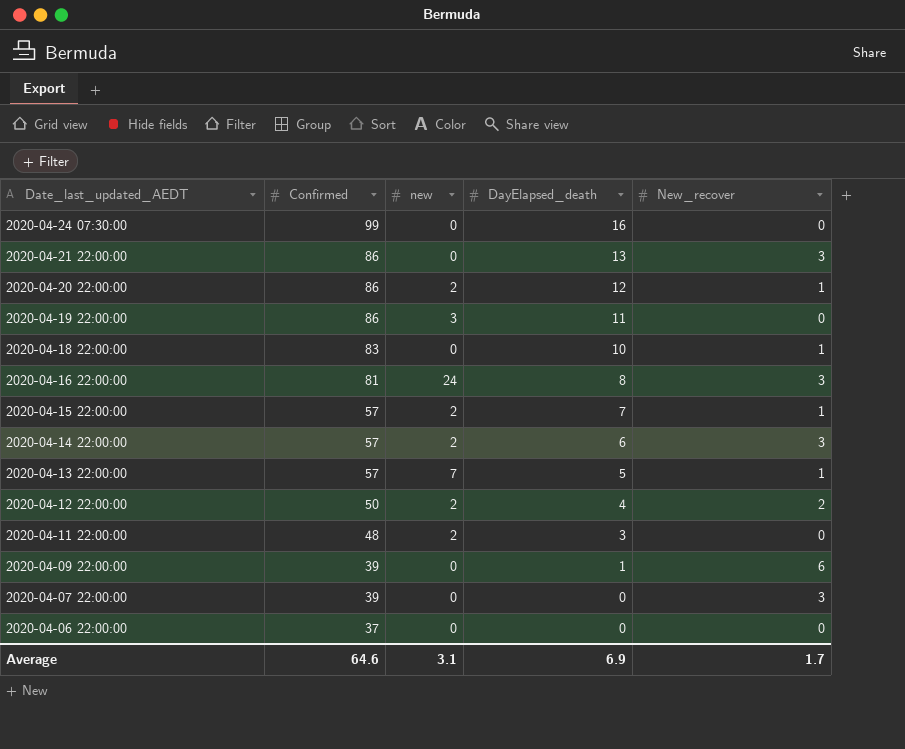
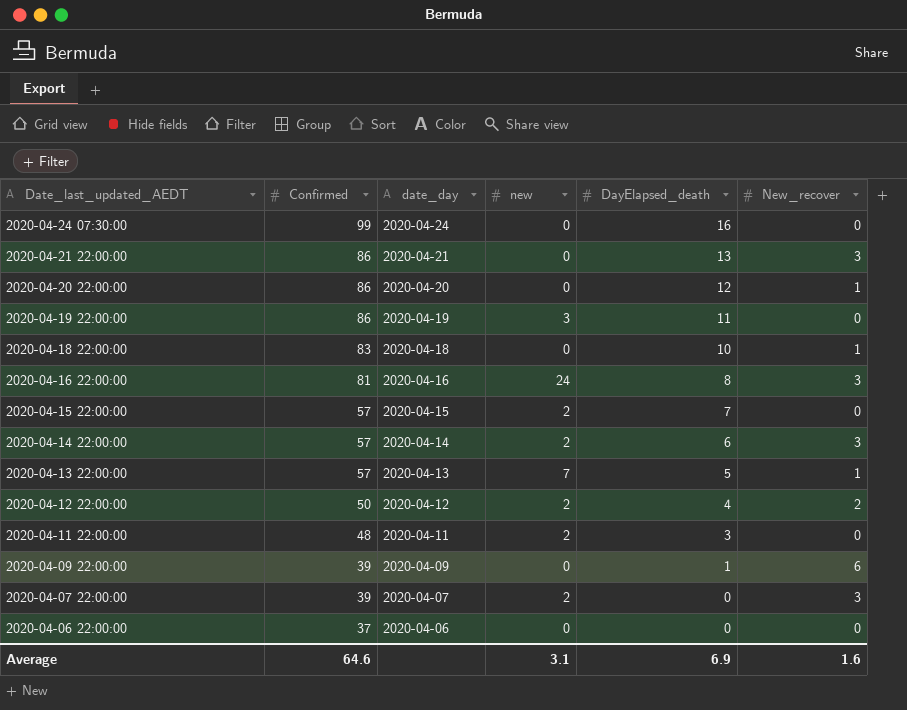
column date_day | position: none -> 3
2020-04-20 22:00:00 | new: 2 -> 0
2020-04-15 22:00:00 | New_recover: 1 -> 0
2020-04-07 22:00:00 | new: 0 -> 2
Average | New_recover: 1.7 -> 1.6

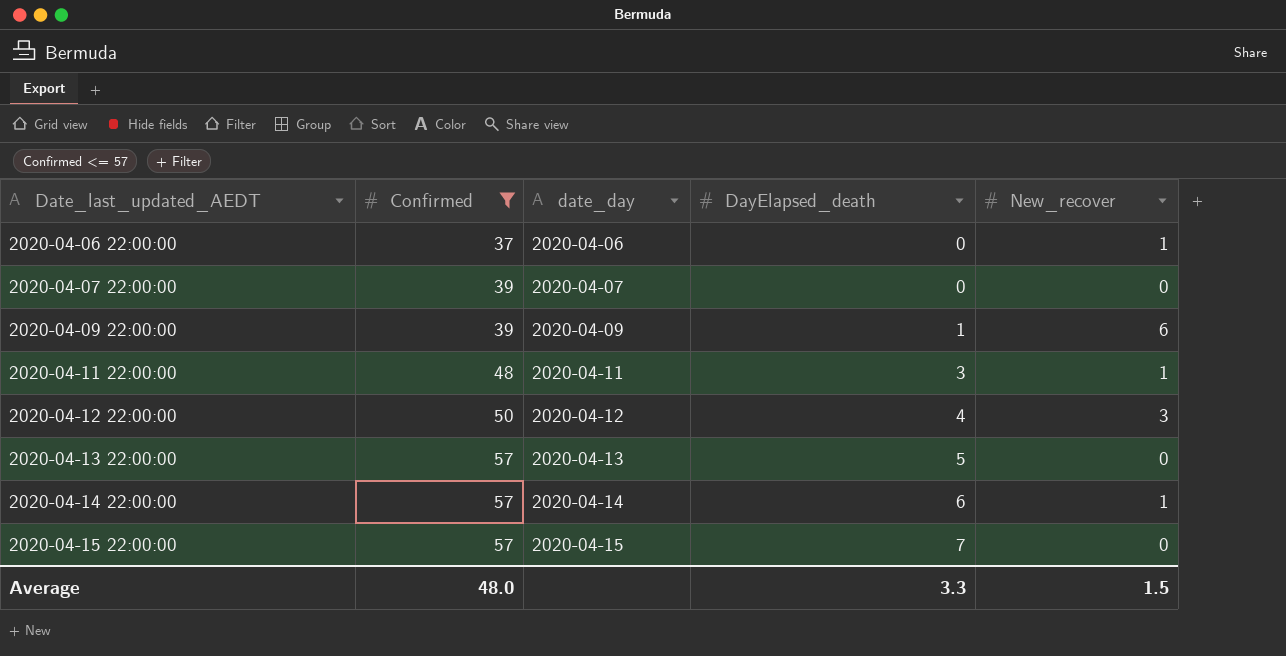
filter: none -> Confirmed <= 57
row order: Date_last_updated_AEDT descending -> Date_last_updated_AEDT ascending
column new | position: 4 -> none
2020-04-06 22:00:00 | New_recover: 0 -> 1
2020-04-07 22:00:00 | New_recover: 3 -> 0
2020-04-11 22:00:00 | New_recover: 0 -> 1
2020-04-12 22:00:00 | New_recover: 2 -> 3
2020-04-13 22:00:00 | New_recover: 1 -> 0
2020-04-14 22:00:00 | New_recover: 3 -> 1
Average | Confirmed: 64.6 -> 48.0
Average | DayElapsed_death: 6.9 -> 3.3
Average | New_recover: 1.6 -> 1.5

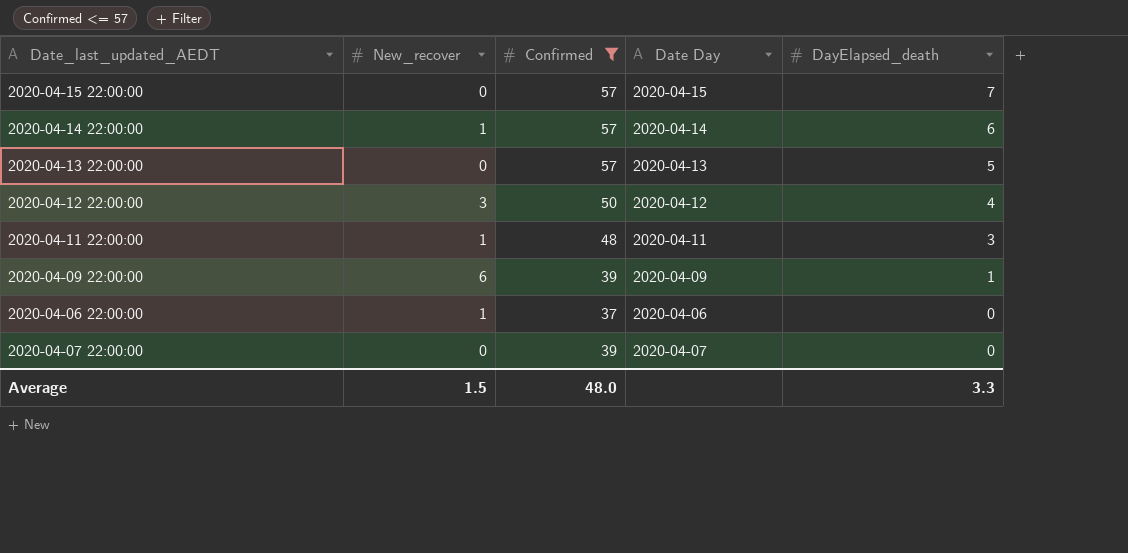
row order: Date_last_updated_AEDT ascending -> DayElapsed_death descending
column New_recover | position: 5 -> 2
column name: date_day -> Date Day

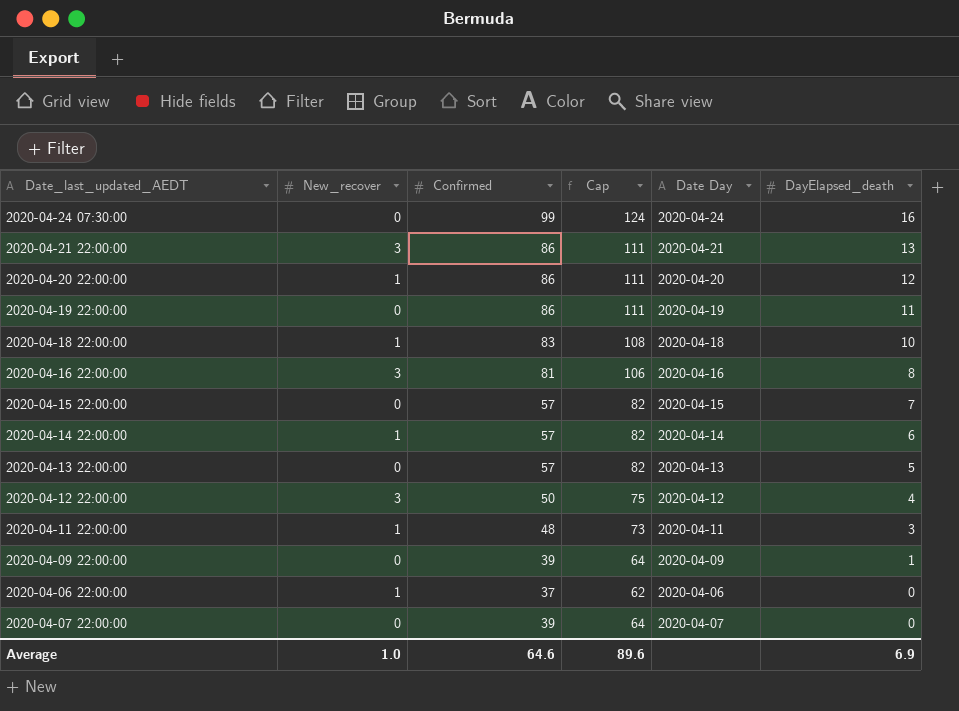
filter: Confirmed <= 57 -> none
column Cap | formula: none -> [Confirmed] + 25
2020-04-09 22:00:00 | New_recover: 6 -> 0
Average | New_recover: 1.5 -> 1.0
Average | Confirmed: 48.0 -> 64.6
Average | DayElapsed_death: 3.3 -> 6.9

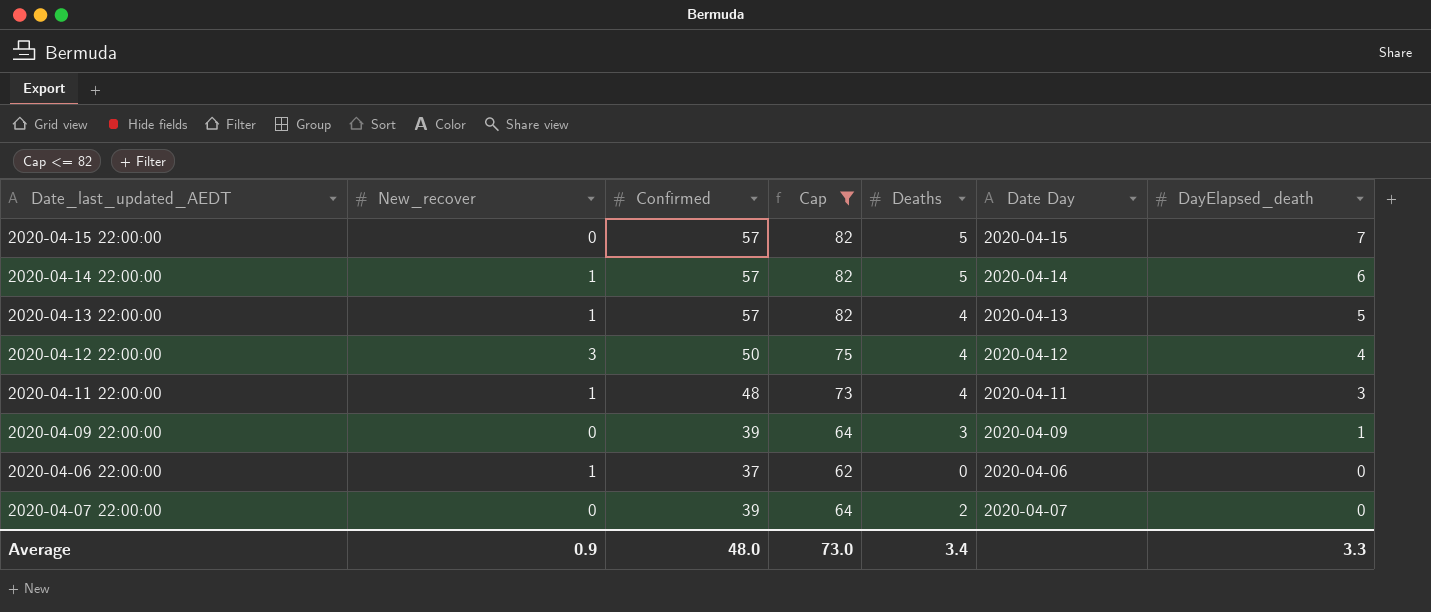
filter: none -> Cap <= 82
column Deaths | position: none -> 5
2020-04-13 22:00:00 | New_recover: 0 -> 1
Average | New_recover: 1.0 -> 0.9
Average | Confirmed: 64.6 -> 48.0
Average | Cap: 89.6 -> 73.0
Average | DayElapsed_death: 6.9 -> 3.3

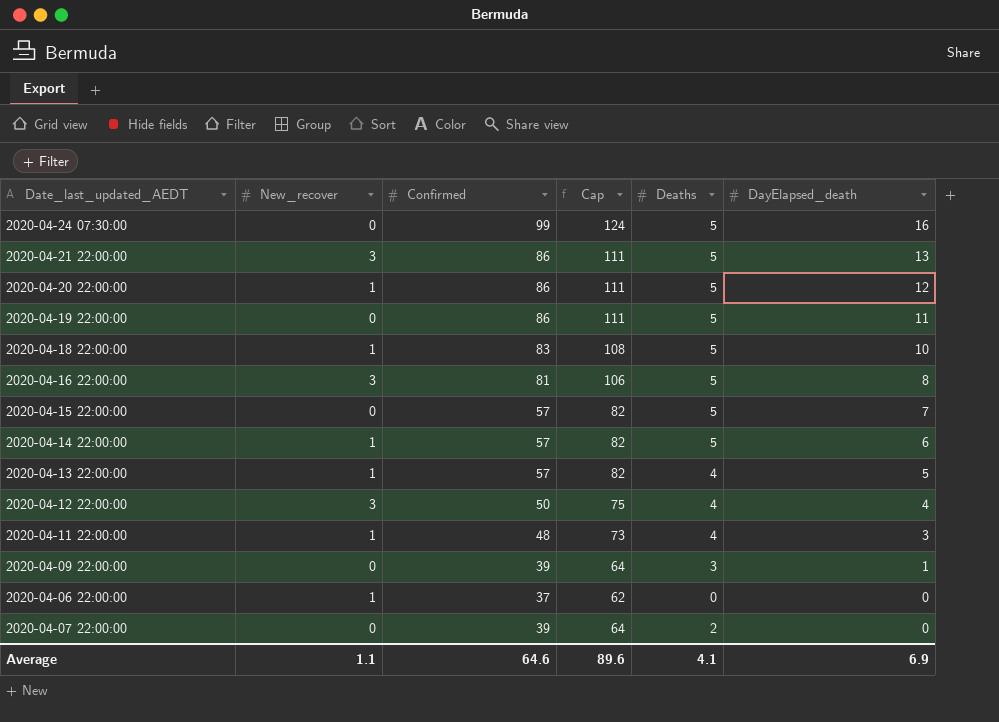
filter: Cap <= 82 -> none
column Date Day | position: 6 -> none
Average | New_recover: 0.9 -> 1.1
Average | Confirmed: 48.0 -> 64.6
Average | Cap: 73.0 -> 89.6
Average | Deaths: 3.4 -> 4.1
Average | DayElapsed_death: 3.3 -> 6.9

